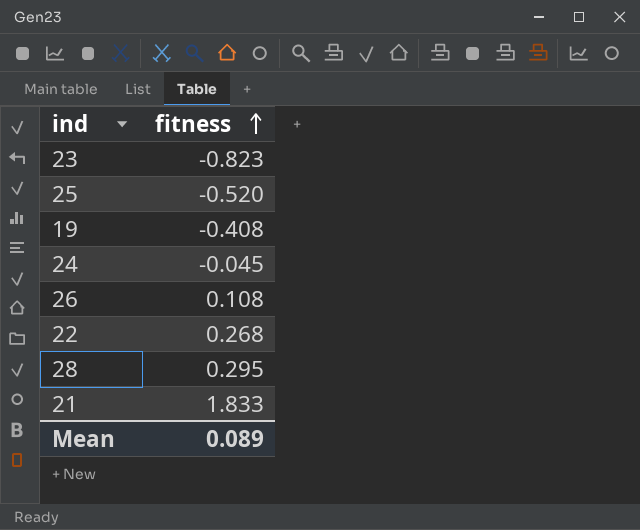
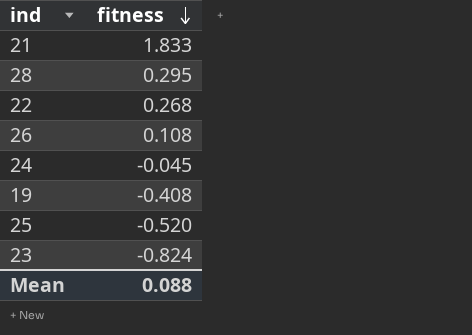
row order: fitness ascending -> fitness descending
23 | fitness: -0.823 -> -0.824
Mean | fitness: 0.089 -> 0.088

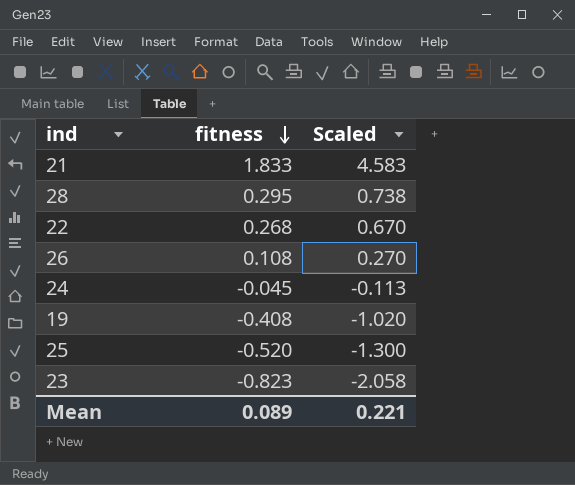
column Scaled | formula: none -> [fitness] * 2.5
23 | fitness: -0.824 -> -0.823
Mean | fitness: 0.088 -> 0.089

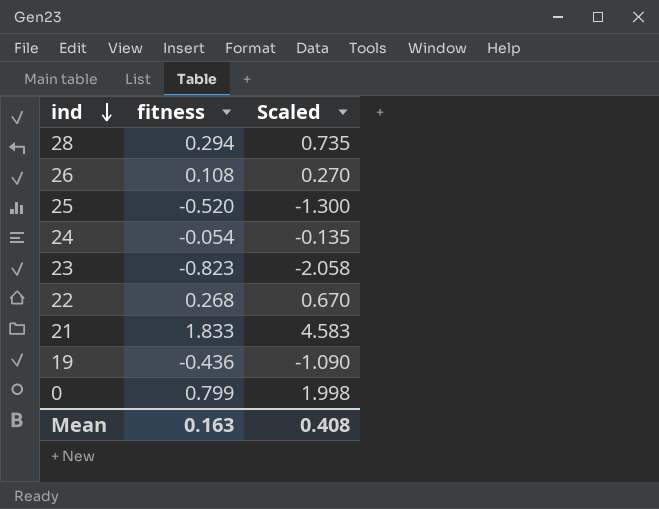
row order: fitness descending -> ind descending
28 | fitness: 0.295 -> 0.294
28 | Scaled: 0.738 -> 0.735
24 | fitness: -0.045 -> -0.054
24 | Scaled: -0.113 -> -0.135
19 | fitness: -0.408 -> -0.436
19 | Scaled: -1.020 -> -1.090
row 0: none -> 0.799 | 1.998
Mean | fitness: 0.089 -> 0.163
Mean | Scaled: 0.221 -> 0.408

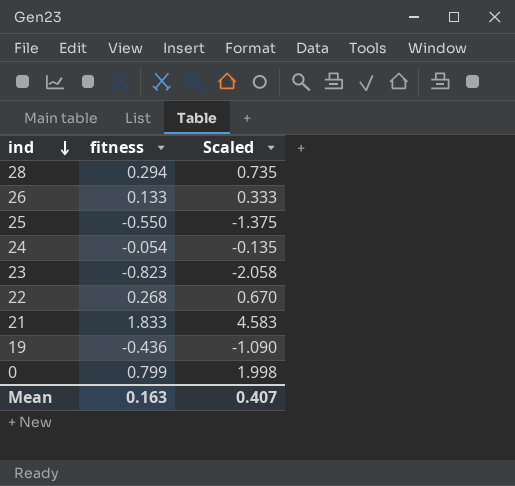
26 | fitness: 0.108 -> 0.133
26 | Scaled: 0.270 -> 0.333
25 | fitness: -0.520 -> -0.550
25 | Scaled: -1.300 -> -1.375
Mean | Scaled: 0.408 -> 0.407

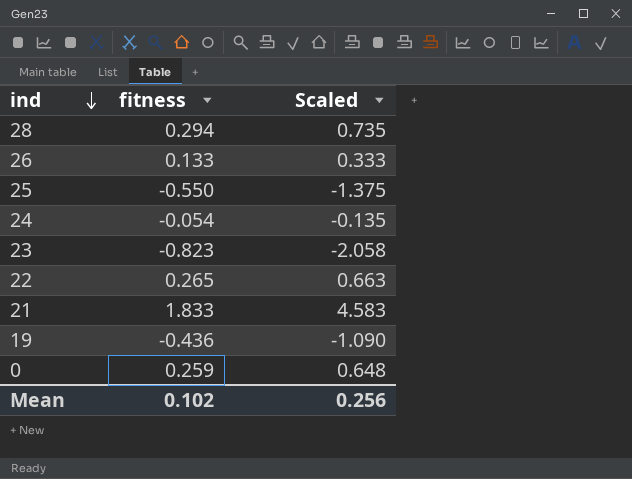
22 | fitness: 0.268 -> 0.265
22 | Scaled: 0.670 -> 0.663
0 | fitness: 0.799 -> 0.259
0 | Scaled: 1.998 -> 0.648
Mean | fitness: 0.163 -> 0.102
Mean | Scaled: 0.407 -> 0.256

